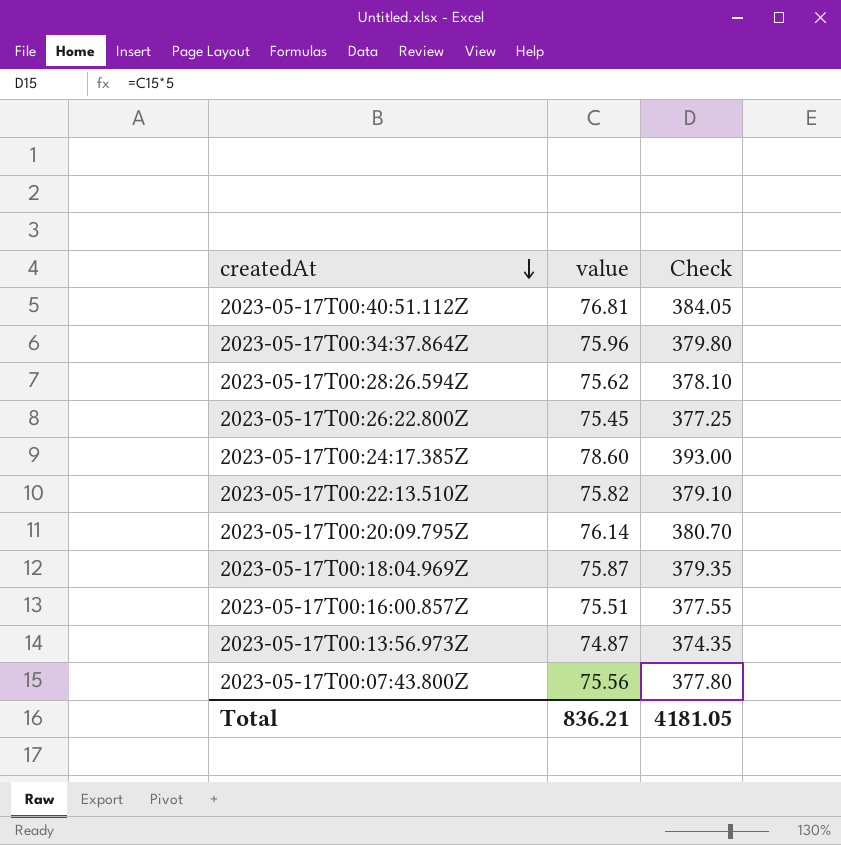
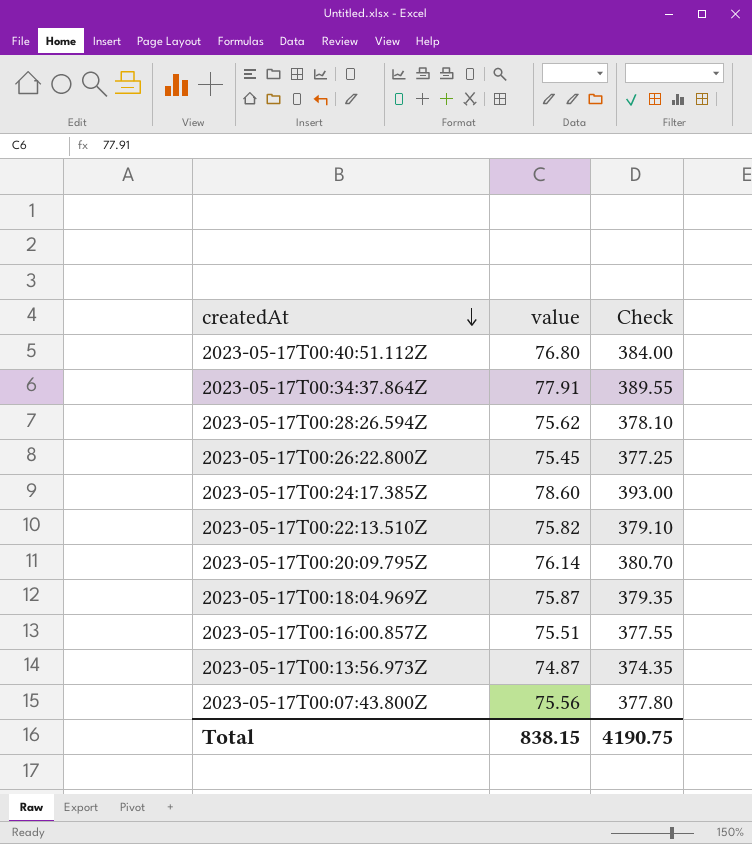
2023-05-17T00:40:51.112Z | value: 76.81 -> 76.80
2023-05-17T00:40:51.112Z | Check: 384.05 -> 384.00
2023-05-17T00:34:37.864Z | value: 75.96 -> 77.91
2023-05-17T00:34:37.864Z | Check: 379.80 -> 389.55
Total | value: 836.21 -> 838.15
Total | Check: 4181.05 -> 4190.75

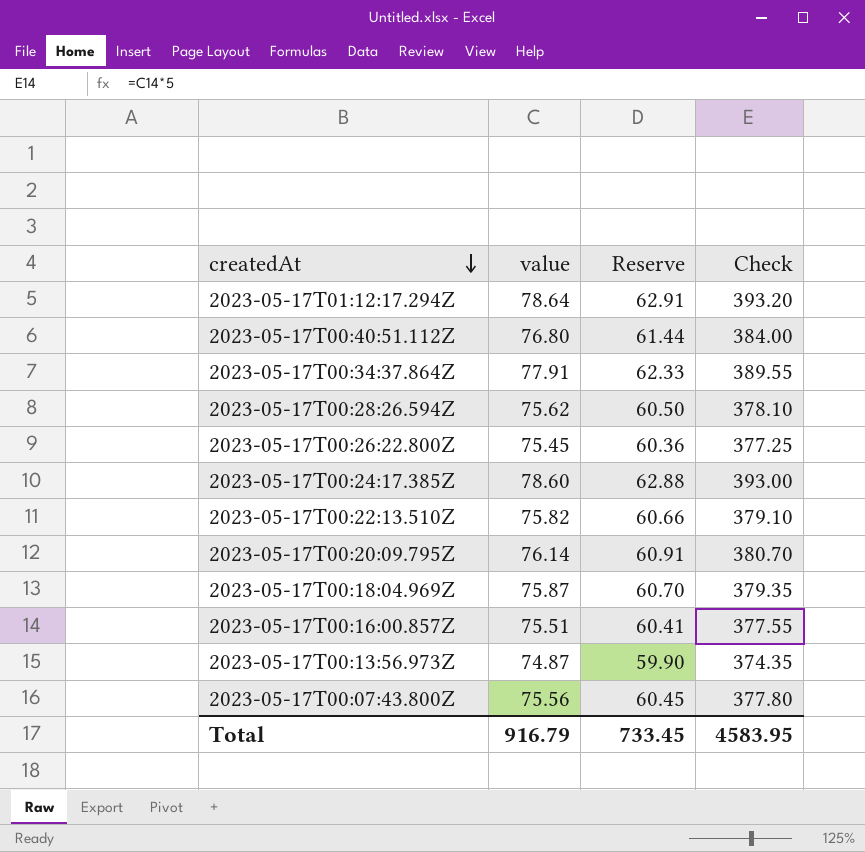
column Reserve | formula: none -> [value] * 0.8
row 2023-05-17T01:12:17.294Z: none -> 78.64 | 62.91 | 393.20
Total | value: 838.15 -> 916.79
Total | Check: 4190.75 -> 4583.95

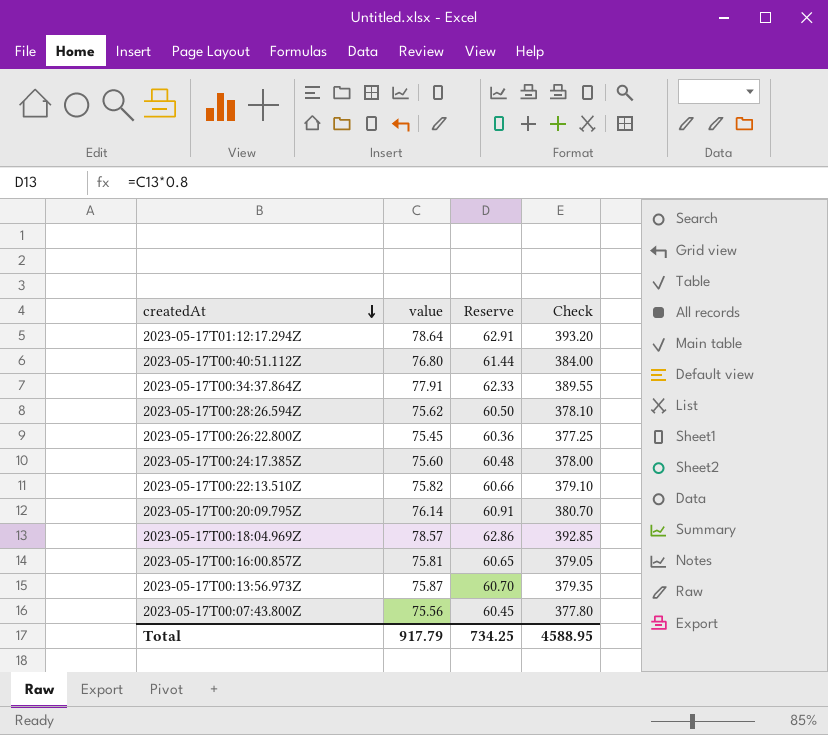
2023-05-17T00:24:17.385Z | value: 78.60 -> 75.60
2023-05-17T00:24:17.385Z | Reserve: 62.88 -> 60.48
2023-05-17T00:24:17.385Z | Check: 393.00 -> 378.00
2023-05-17T00:18:04.969Z | value: 75.87 -> 78.57
2023-05-17T00:18:04.969Z | Reserve: 60.70 -> 62.86
2023-05-17T00:18:04.969Z | Check: 379.35 -> 392.85
2023-05-17T00:16:00.857Z | value: 75.51 -> 75.81
2023-05-17T00:16:00.857Z | Reserve: 60.41 -> 60.65
2023-05-17T00:16:00.857Z | Check: 377.55 -> 379.05
2023-05-17T00:13:56.973Z | value: 74.87 -> 75.87
2023-05-17T00:13:56.973Z | Reserve: 59.90 -> 60.70
2023-05-17T00:13:56.973Z | Check: 374.35 -> 379.35
Total | value: 916.79 -> 917.79
Total | Reserve: 733.45 -> 734.25
Total | Check: 4583.95 -> 4588.95

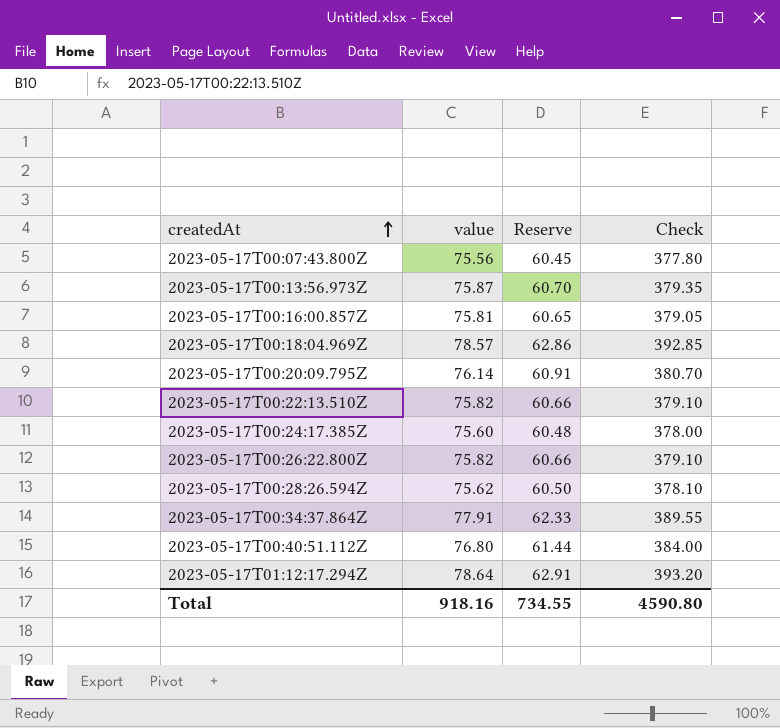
row order: createdAt descending -> createdAt ascending
2023-05-17T00:26:22.800Z | value: 75.45 -> 75.82
2023-05-17T00:26:22.800Z | Reserve: 60.36 -> 60.66
2023-05-17T00:26:22.800Z | Check: 377.25 -> 379.10
Total | value: 917.79 -> 918.16
Total | Reserve: 734.25 -> 734.55
Total | Check: 4588.95 -> 4590.80

